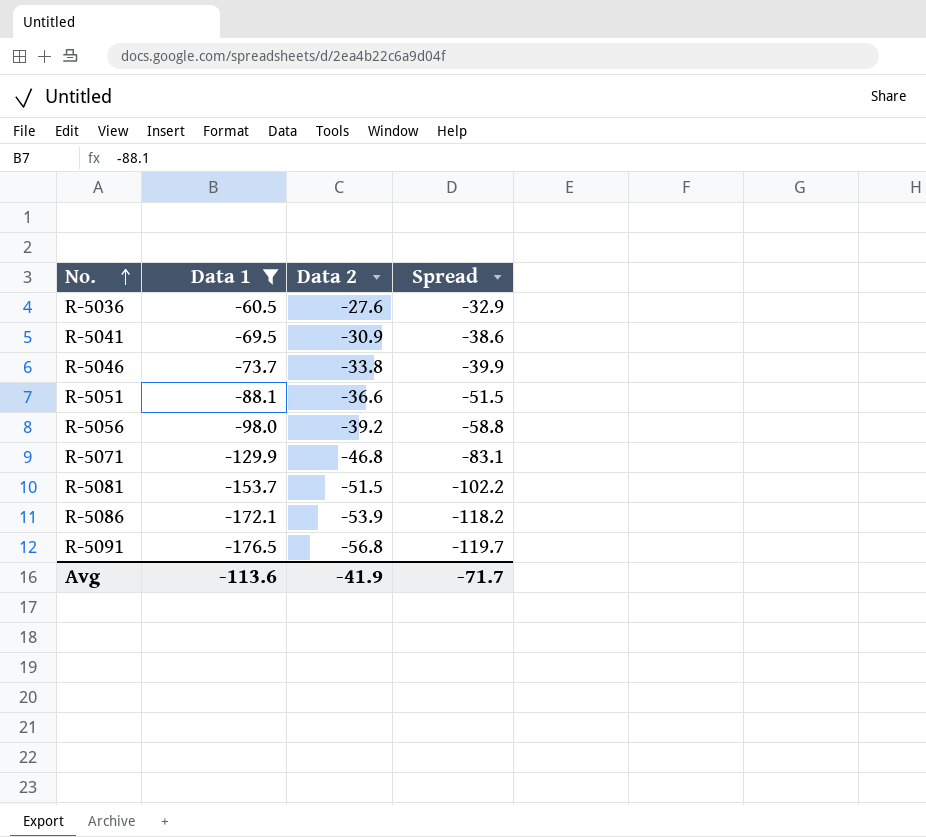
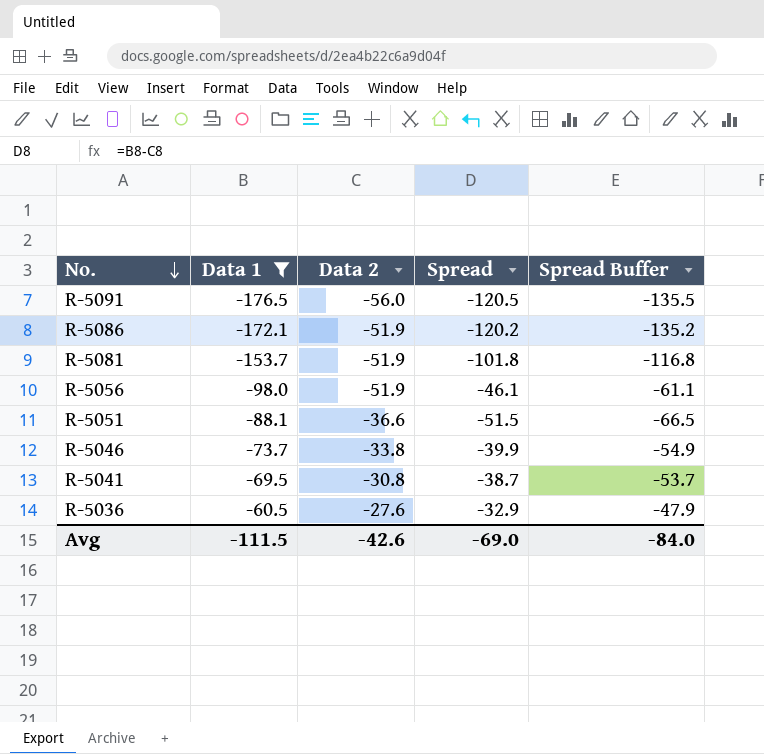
row order: No. ascending -> No. descending
column Spread Buffer | formula: none -> [Spread] - 15
row R-5071: -129.9 | -46.8 | -83.1 -> none
R-5091 | Data 2: -56.8 -> -56.0
R-5091 | Spread: -119.7 -> -120.5
R-5086 | Data 2: -53.9 -> -51.9
R-5086 | Spread: -118.2 -> -120.2
R-5081 | Data 2: -51.5 -> -51.9
R-5081 | Spread: -102.2 -> -101.8
R-5056 | Data 2: -39.2 -> -51.9
R-5056 | Spread: -58.8 -> -46.1
R-5041 | Data 2: -30.9 -> -30.8
R-5041 | Spread: -38.6 -> -38.7
Avg | Data 1: -113.6 -> -111.5
Avg | Data 2: -41.9 -> -42.6
Avg | Spread: -71.7 -> -69.0

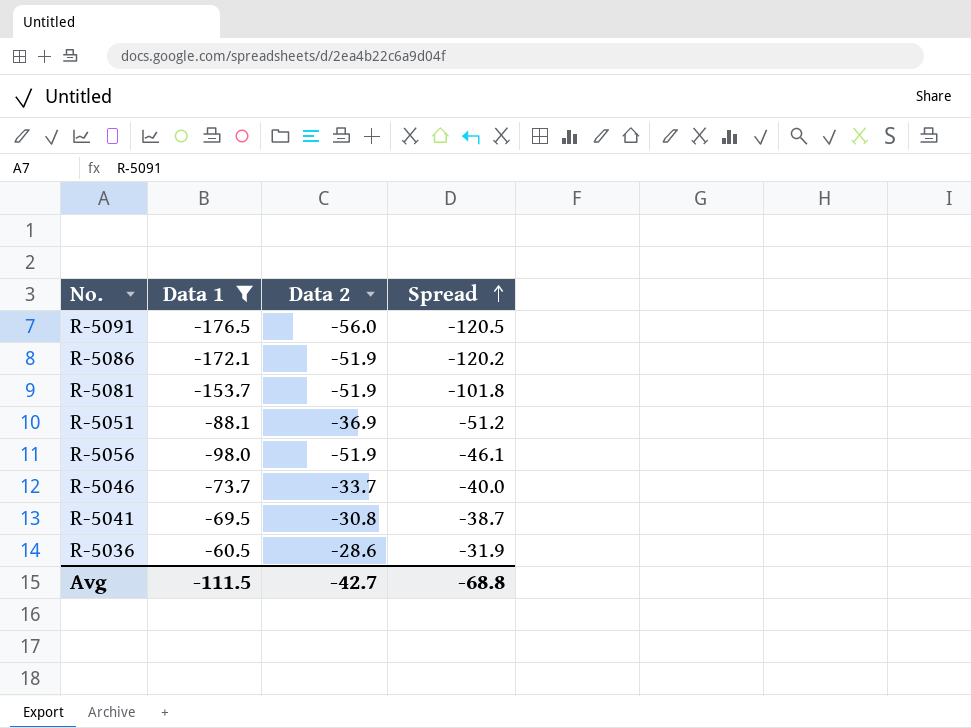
row order: No. descending -> Spread ascending
column Spread Buffer | formula: [Spread] - 15 -> none
R-5051 | Data 2: -36.6 -> -36.9
R-5051 | Spread: -51.5 -> -51.2
R-5046 | Data 2: -33.8 -> -33.7
R-5046 | Spread: -39.9 -> -40.0
R-5036 | Data 2: -27.6 -> -28.6
R-5036 | Spread: -32.9 -> -31.9
Avg | Data 2: -42.6 -> -42.7
Avg | Spread: -69.0 -> -68.8

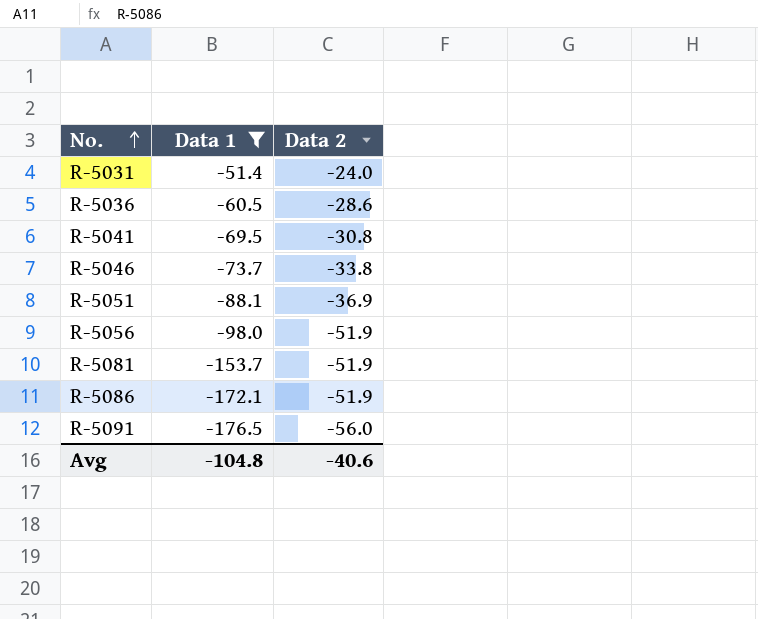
row order: Spread ascending -> No. ascending
column Spread | formula: [Data 1] - [Data 2] -> none
row R-5031: none -> -51.4 | -24.0
R-5046 | Data 2: -33.7 -> -33.8
Avg | Data 1: -111.5 -> -104.8
Avg | Data 2: -42.7 -> -40.6

